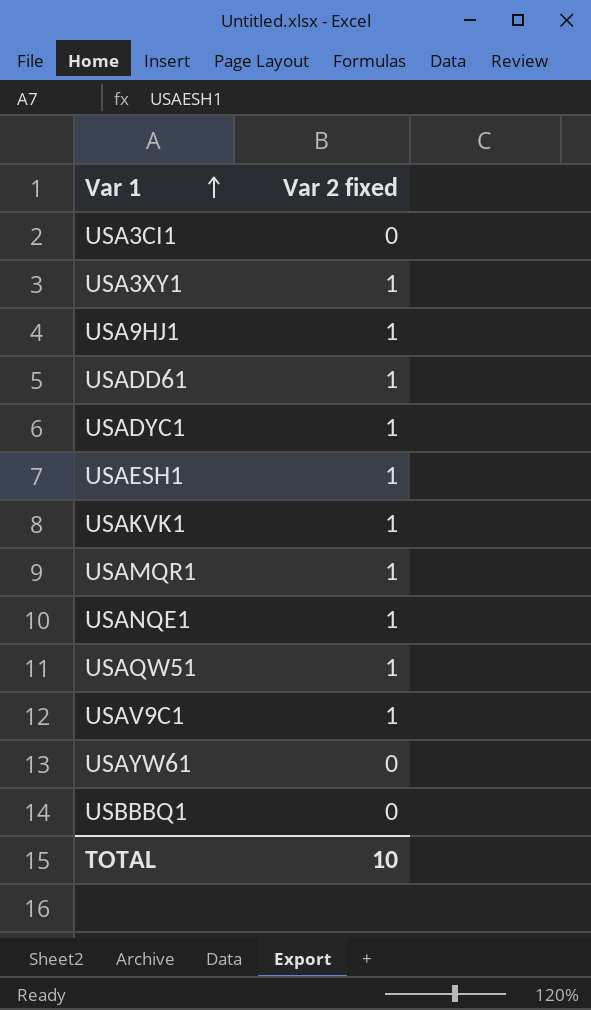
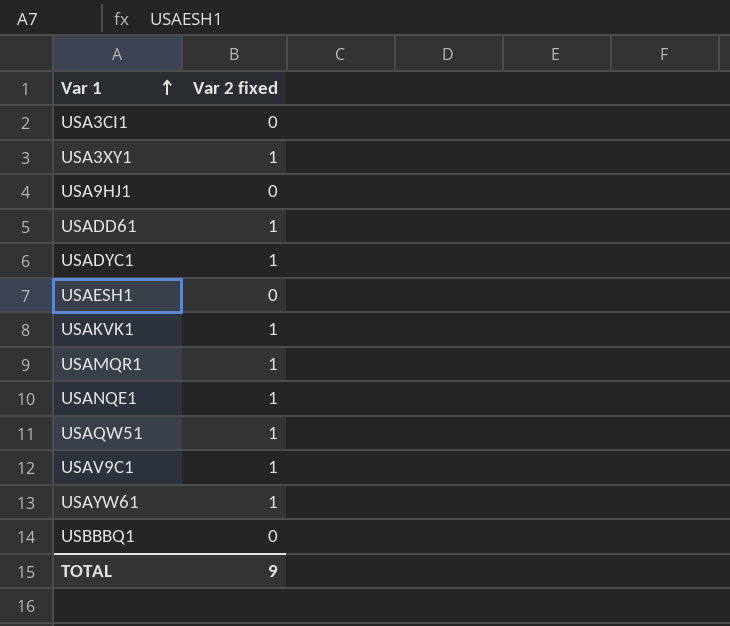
USA9HJ1 | Var 2 fixed: 1 -> 0
USAESH1 | Var 2 fixed: 1 -> 0
USAYW61 | Var 2 fixed: 0 -> 1
TOTAL | Var 2 fixed: 10 -> 9

